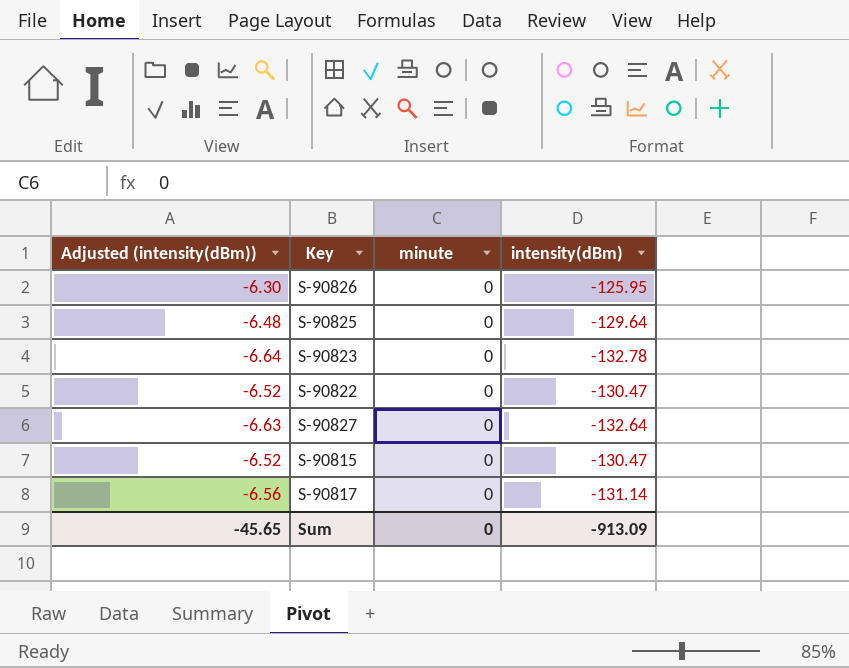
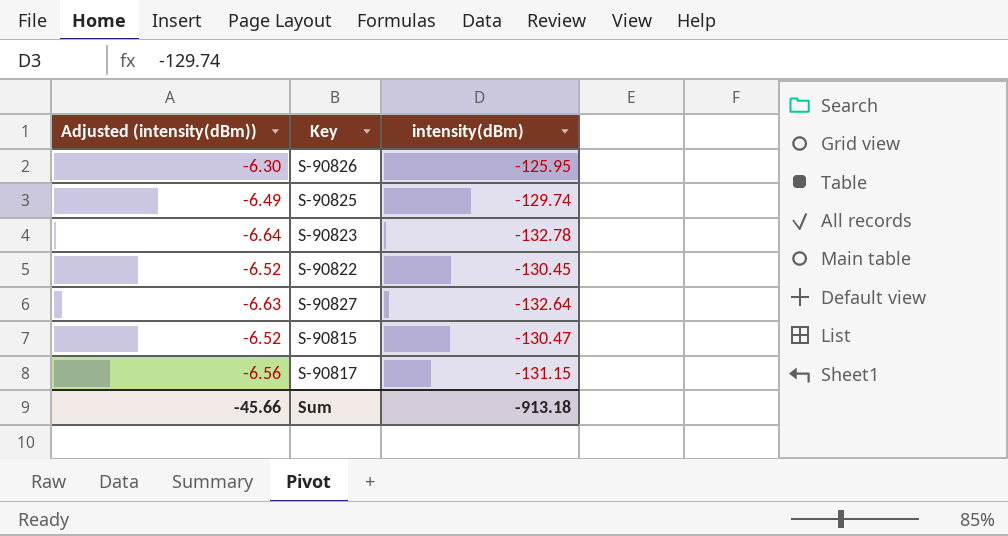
column minute | position: 3 -> none
S-90825 | Adjusted (intensity(dBm)): -6.48 -> -6.49
S-90825 | intensity(dBm): -129.64 -> -129.74
S-90822 | intensity(dBm): -130.47 -> -130.45
S-90817 | intensity(dBm): -131.14 -> -131.15
Sum | Adjusted (intensity(dBm)): -45.65 -> -45.66
Sum | intensity(dBm): -913.09 -> -913.18

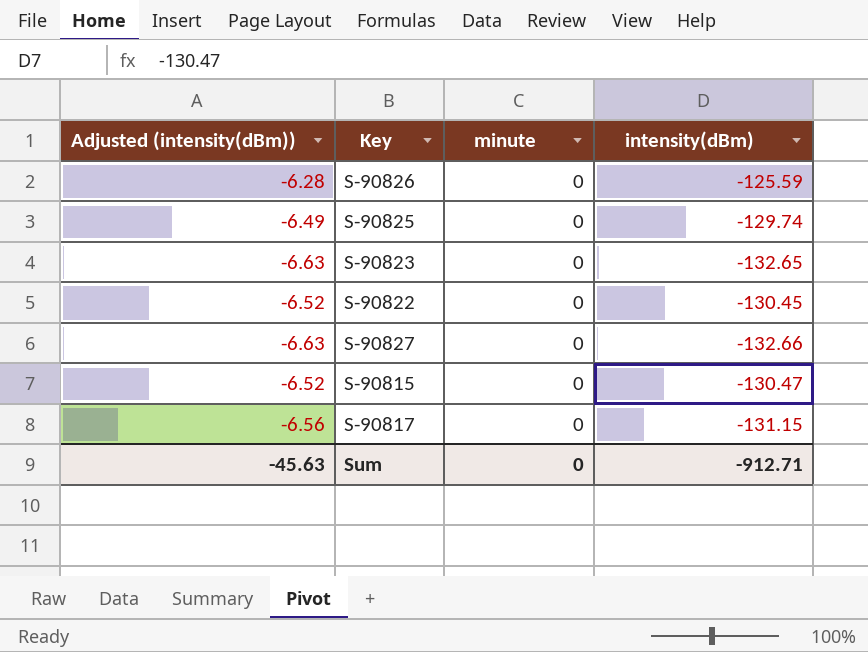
column minute | position: none -> 3
S-90826 | Adjusted (intensity(dBm)): -6.30 -> -6.28
S-90826 | intensity(dBm): -125.95 -> -125.59
S-90823 | Adjusted (intensity(dBm)): -6.64 -> -6.63
S-90823 | intensity(dBm): -132.78 -> -132.65
S-90827 | intensity(dBm): -132.64 -> -132.66
Sum | Adjusted (intensity(dBm)): -45.66 -> -45.63
Sum | intensity(dBm): -913.18 -> -912.71

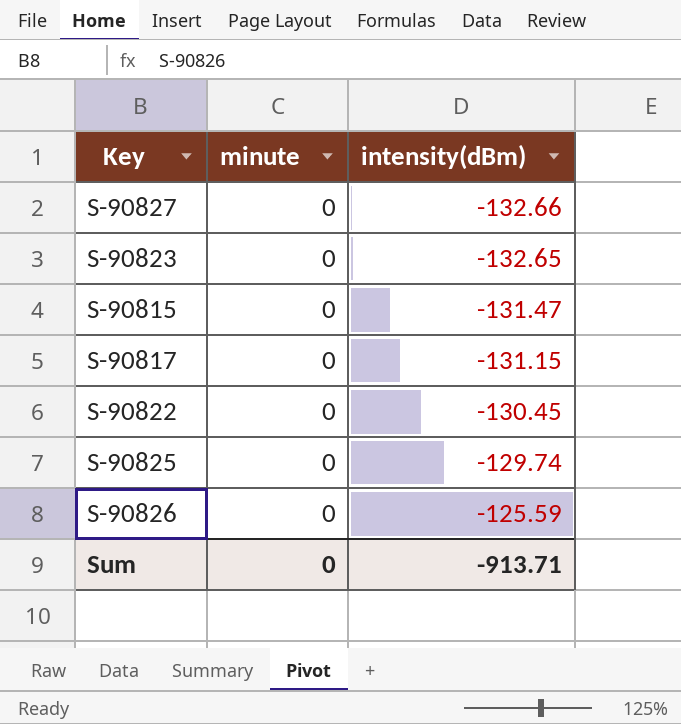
row order: none -> intensity(dBm) ascending
column Adjusted (intensity(dBm)) | formula: [intensity(dBm)] * 0.05 -> none
S-90815 | intensity(dBm): -130.47 -> -131.47
Sum | intensity(dBm): -912.71 -> -913.71

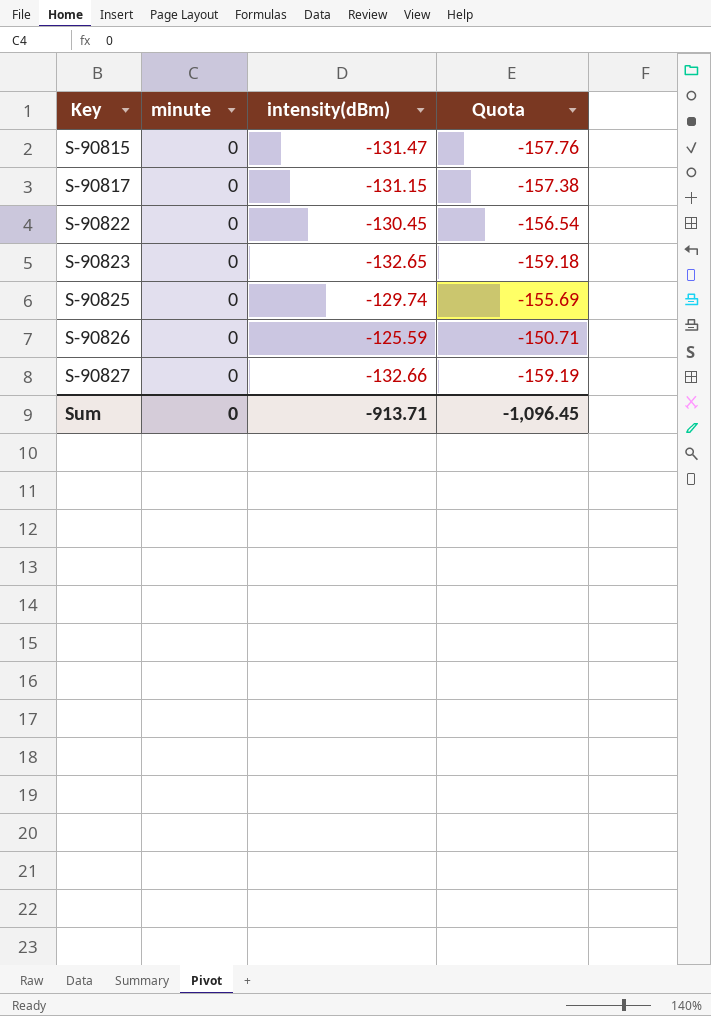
row order: intensity(dBm) ascending -> Key ascending
column Quota | formula: none -> [intensity(dBm)] * 1.2

